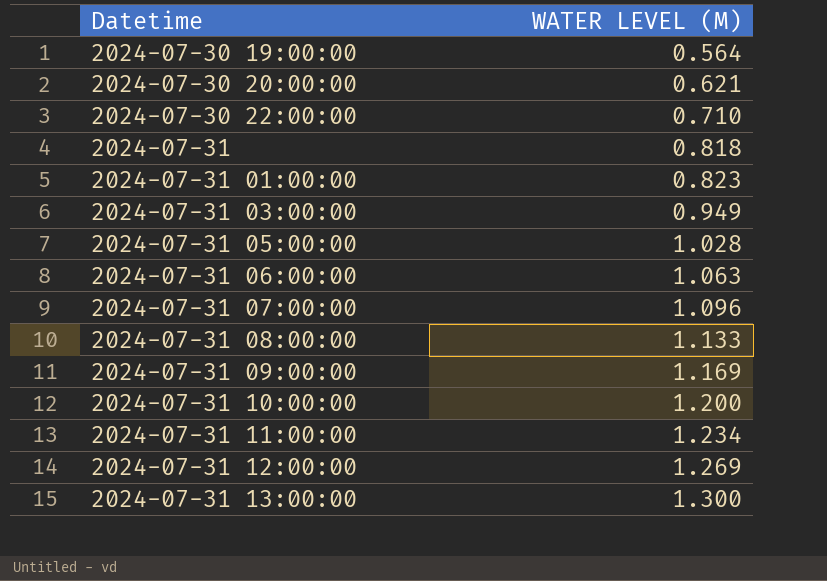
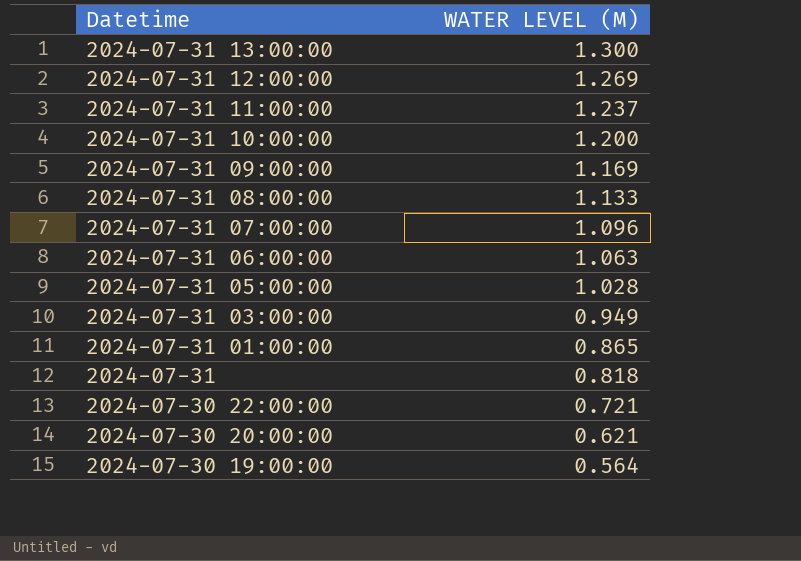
row order: Datetime ascending -> Datetime descending
2024-07-31 11:00:00 | WATER LEVEL (M): 1.234 -> 1.237
2024-07-31 01:00:00 | WATER LEVEL (M): 0.823 -> 0.865
2024-07-30 22:00:00 | WATER LEVEL (M): 0.710 -> 0.721

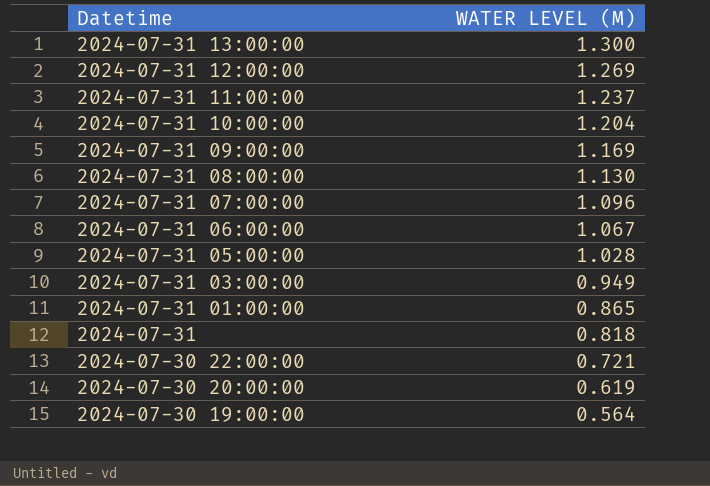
2024-07-31 10:00:00 | WATER LEVEL (M): 1.200 -> 1.204
2024-07-31 08:00:00 | WATER LEVEL (M): 1.133 -> 1.130
2024-07-31 06:00:00 | WATER LEVEL (M): 1.063 -> 1.067
2024-07-30 20:00:00 | WATER LEVEL (M): 0.621 -> 0.619

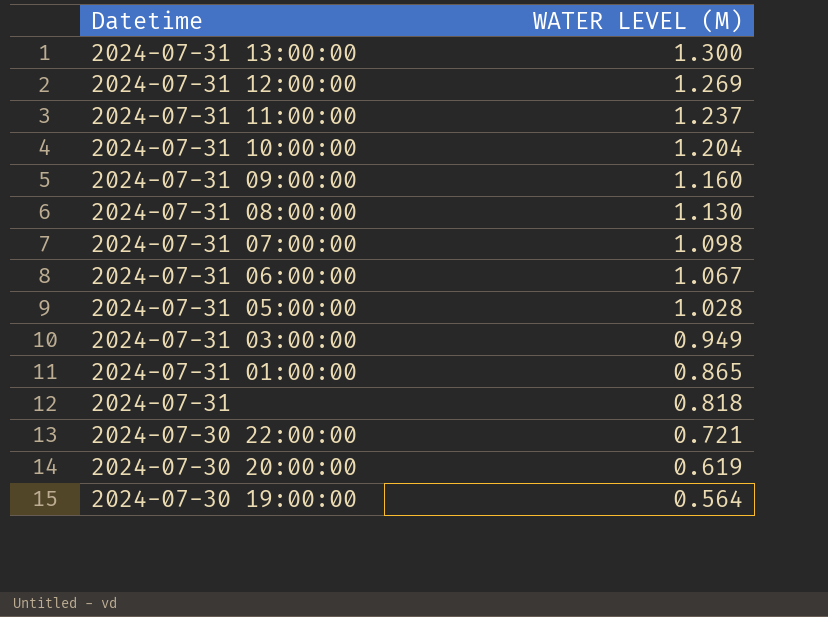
2024-07-31 09:00:00 | WATER LEVEL (M): 1.169 -> 1.160
2024-07-31 07:00:00 | WATER LEVEL (M): 1.096 -> 1.098

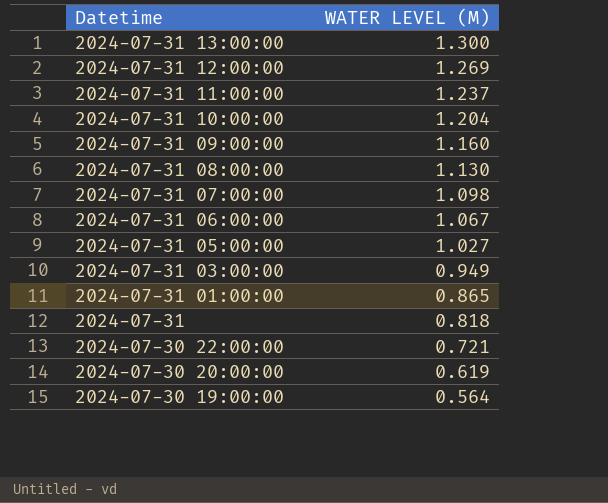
2024-07-31 05:00:00 | WATER LEVEL (M): 1.028 -> 1.027

